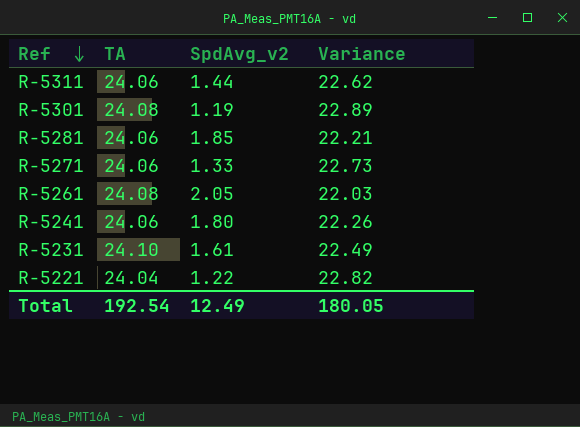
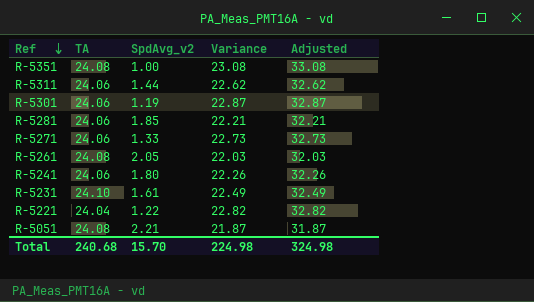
column Adjusted | formula: none -> [Variance] + 10
row R-5351: none -> 24.08 | 1.00 | 23.08 | 33.08
R-5301 | TA: 24.08 -> 24.06
R-5301 | Variance: 22.89 -> 22.87
row R-5051: none -> 24.08 | 2.21 | 21.87 | 31.87
Total | TA: 192.54 -> 240.68
Total | SpdAvg_v2: 12.49 -> 15.70
Total | Variance: 180.05 -> 224.98

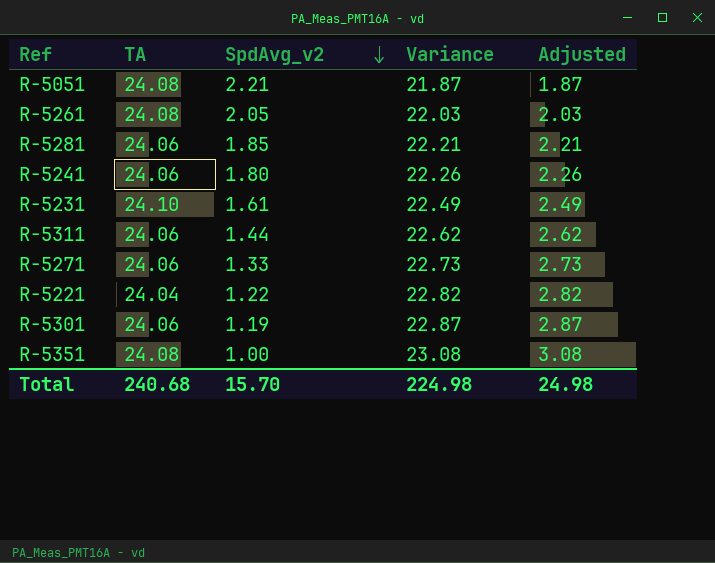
row order: Ref descending -> SpdAvg_v2 descending
column Adjusted | formula: [Variance] + 10 -> [Variance] - 20
Total | Adjusted: 324.98 -> 24.98

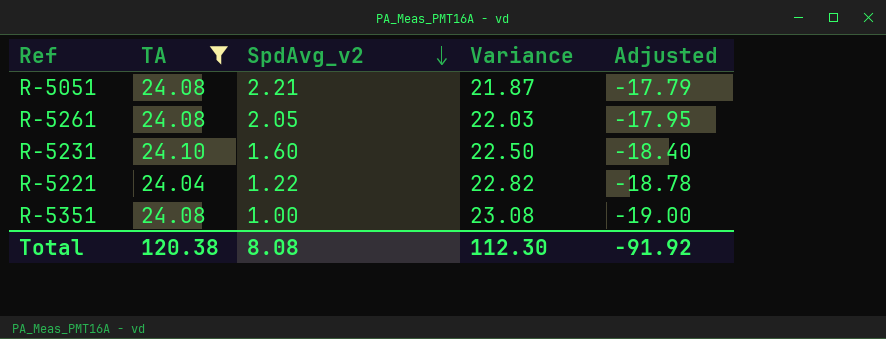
filter: none -> TA != 24.06
column Adjusted | formula: [Variance] - 20 -> [SpdAvg_v2] - 20
R-5231 | SpdAvg_v2: 1.61 -> 1.60
R-5231 | Variance: 22.49 -> 22.50
Total | TA: 240.68 -> 120.38
Total | SpdAvg_v2: 15.70 -> 8.08
Total | Variance: 224.98 -> 112.30
Total | Adjusted: 24.98 -> -91.92

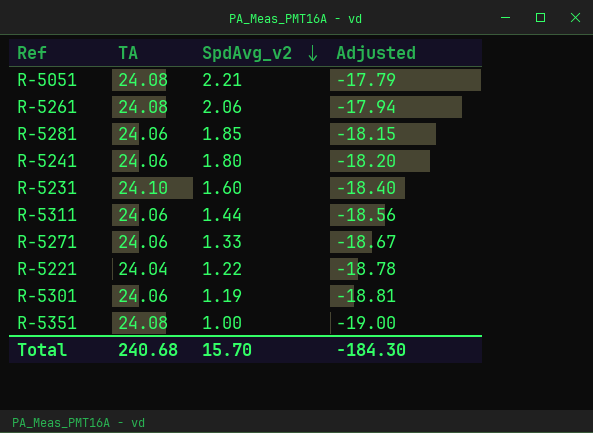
filter: TA != 24.06 -> none
column Variance | formula: [TA] - [SpdAvg_v2] -> none
R-5261 | SpdAvg_v2: 2.05 -> 2.06
R-5261 | Adjusted: -17.95 -> -17.94
Total | TA: 120.38 -> 240.68
Total | SpdAvg_v2: 8.08 -> 15.70
Total | Adjusted: -91.92 -> -184.30

